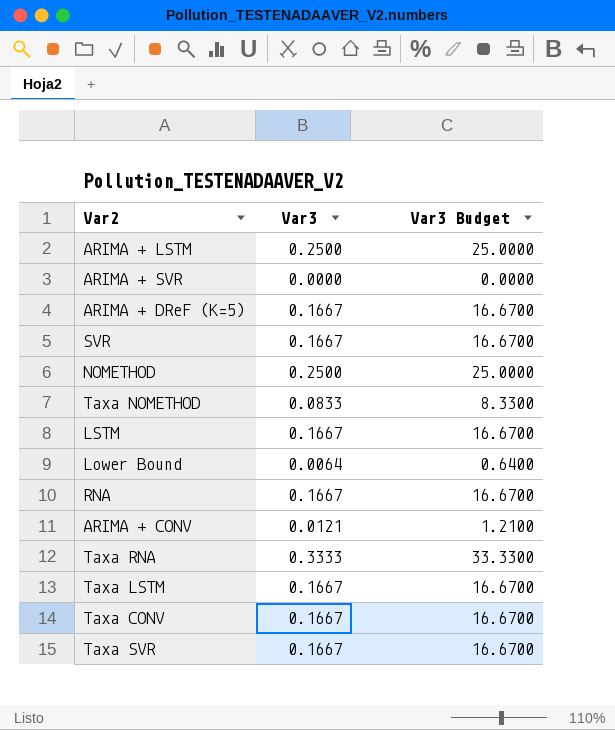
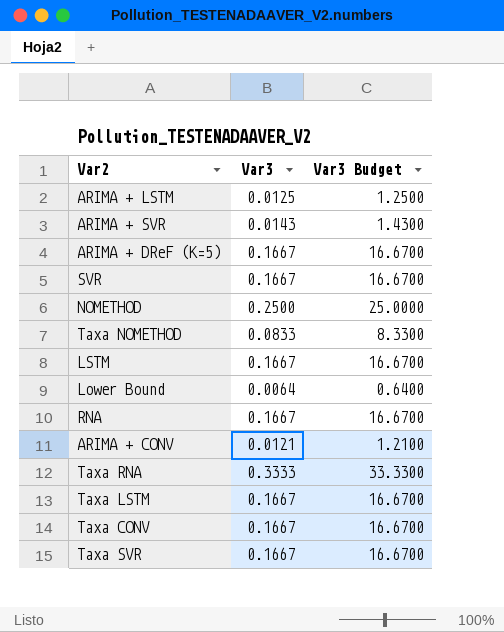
ARIMA + LSTM | Var3: 0.2500 -> 0.0125
ARIMA + LSTM | Var3 Budget: 25.0000 -> 1.2500
ARIMA + SVR | Var3: 0.0000 -> 0.0143
ARIMA + SVR | Var3 Budget: 0.0000 -> 1.4300

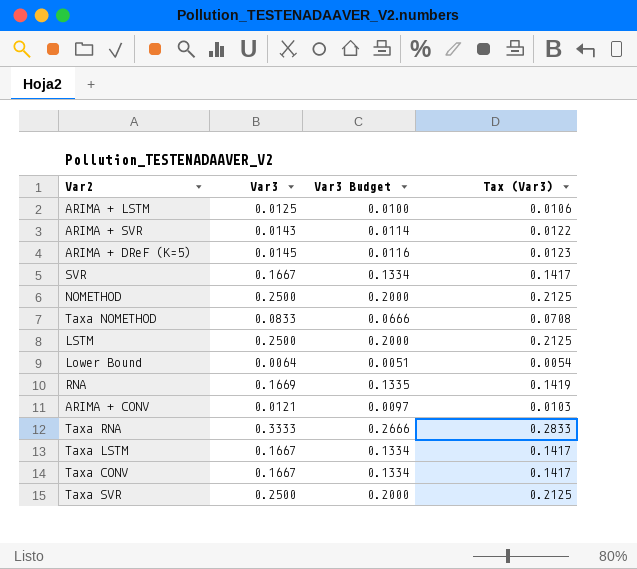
column Var3 Budget | formula: [Var3] * 100 -> [Var3] * 0.8
column Tax (Var3) | formula: none -> [Var3] * 0.85
ARIMA + DReF (K=5) | Var3: 0.1667 -> 0.0145
LSTM | Var3: 0.1667 -> 0.2500
RNA | Var3: 0.1667 -> 0.1669
Taxa SVR | Var3: 0.1667 -> 0.2500

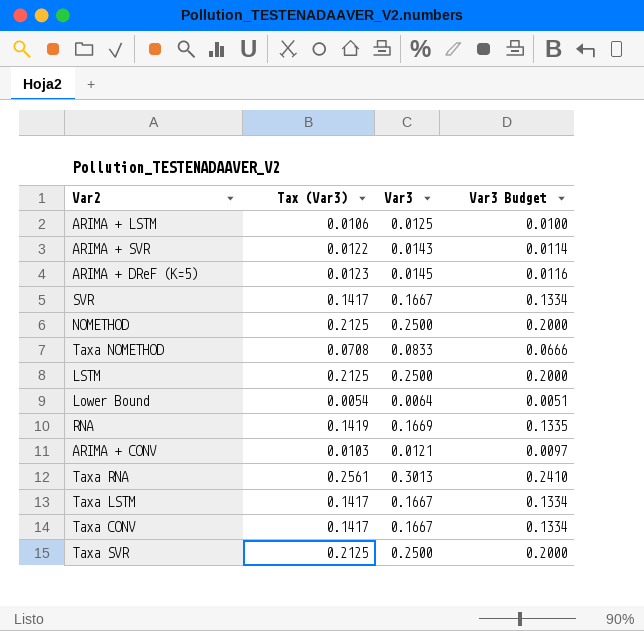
column Tax (Var3) | position: 4 -> 2
Taxa RNA | Tax (Var3): 0.2833 -> 0.2561
Taxa RNA | Var3: 0.3333 -> 0.3013
Taxa RNA | Var3 Budget: 0.2666 -> 0.2410

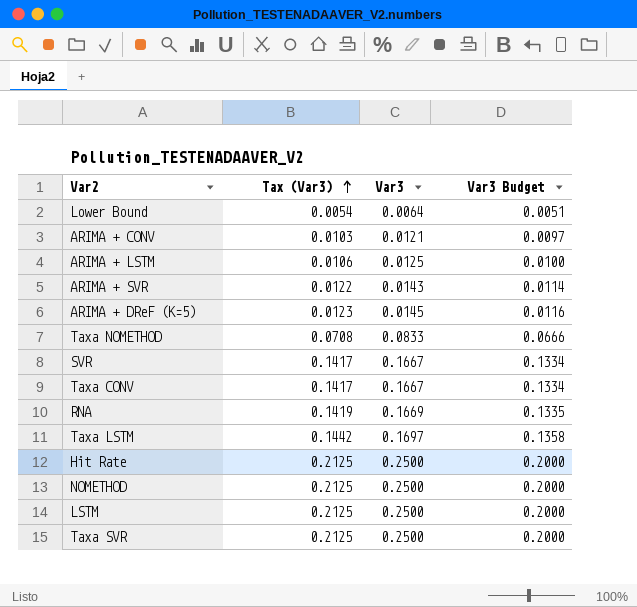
row order: none -> Tax (Var3) ascending
row Taxa RNA: 0.2561 | 0.3013 | 0.2410 -> none
Taxa LSTM | Tax (Var3): 0.1417 -> 0.1442
Taxa LSTM | Var3: 0.1667 -> 0.1697
Taxa LSTM | Var3 Budget: 0.1334 -> 0.1358
row Hit Rate: none -> 0.2125 | 0.2500 | 0.2000

